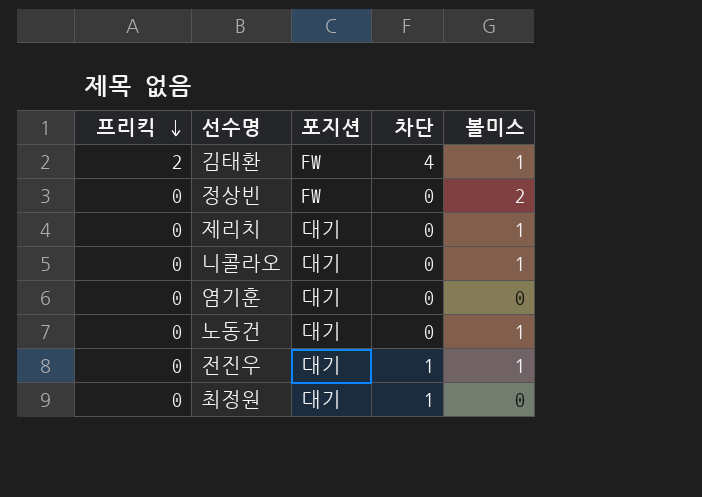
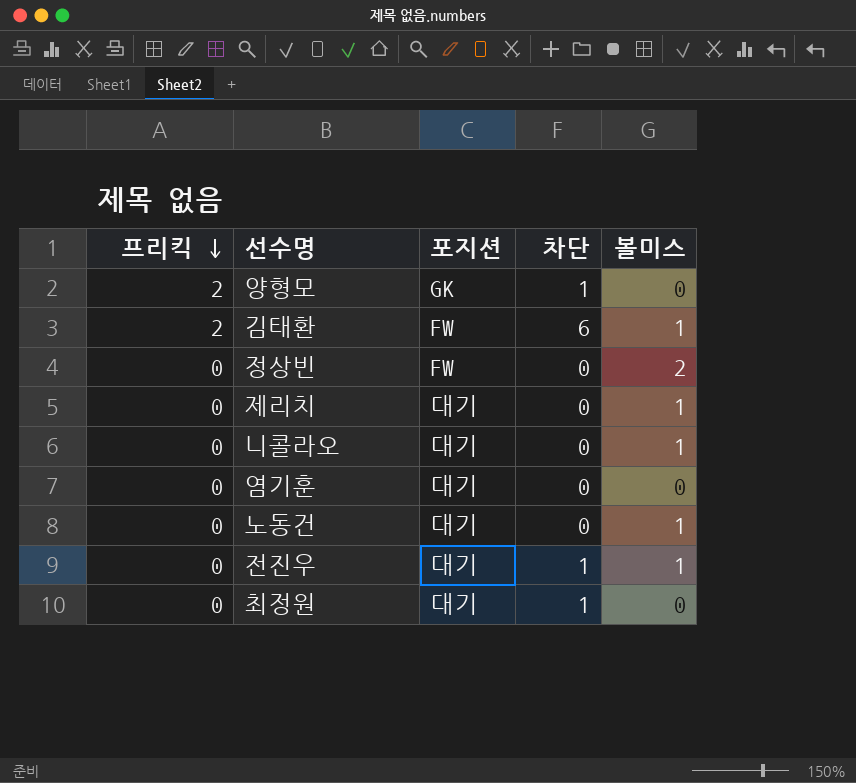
row 양형모: none -> 2 | GK | 1 | 0
김태환 | 차단: 4 -> 6

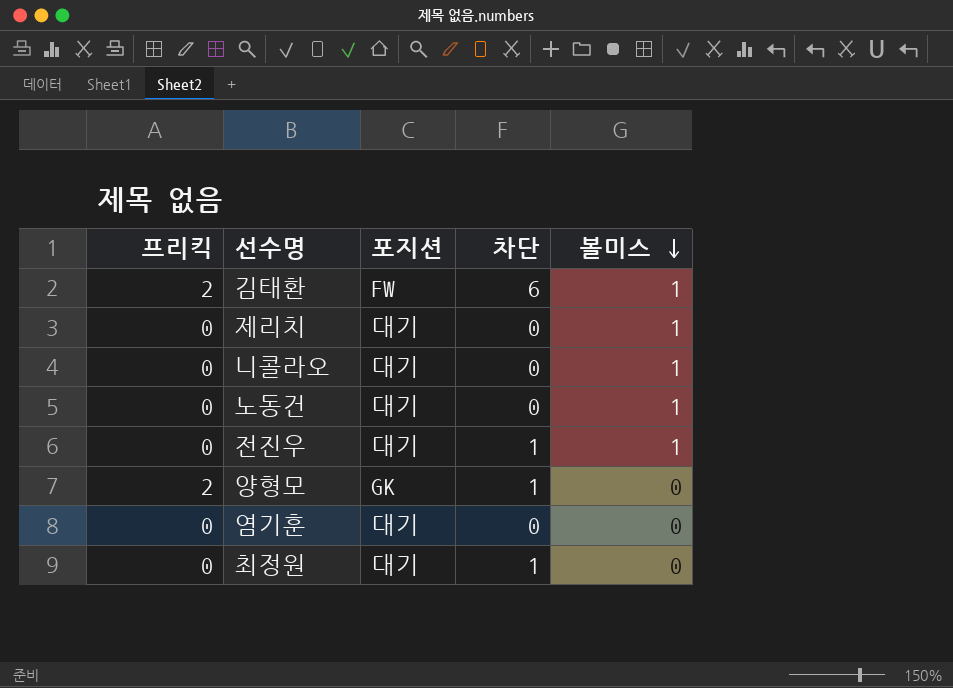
row order: 프리킥 descending -> 볼미스 descending
row 정상빈: 0 | FW | 0 | 2 -> none

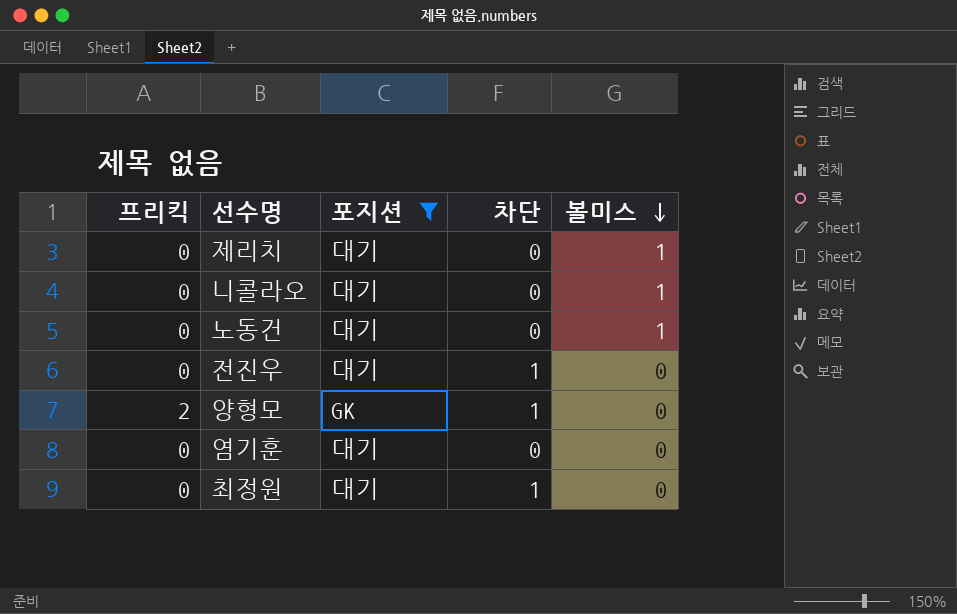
filter: none -> 포지션 != FW
전진우 | 볼미스: 1 -> 0

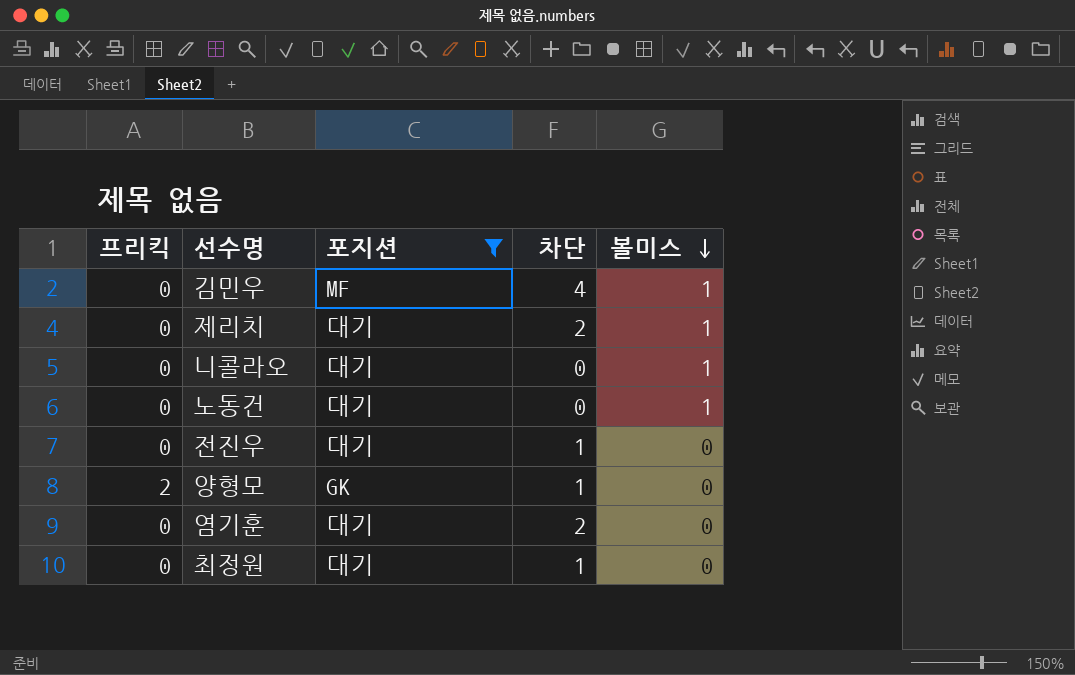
row 김민우: none -> 0 | MF | 4 | 1
제리치 | 차단: 0 -> 2
염기훈 | 차단: 0 -> 2

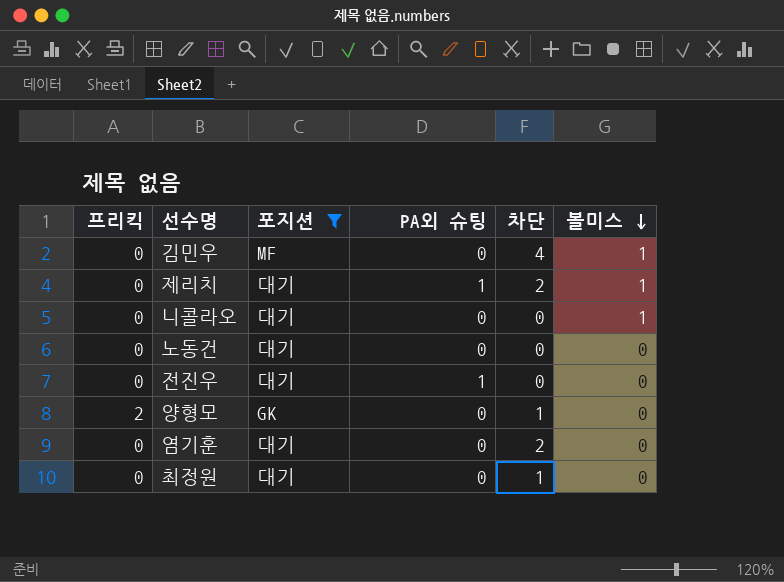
column PA외 슈팅 | position: none -> 4
노동건 | 볼미스: 1 -> 0
전진우 | 차단: 1 -> 0

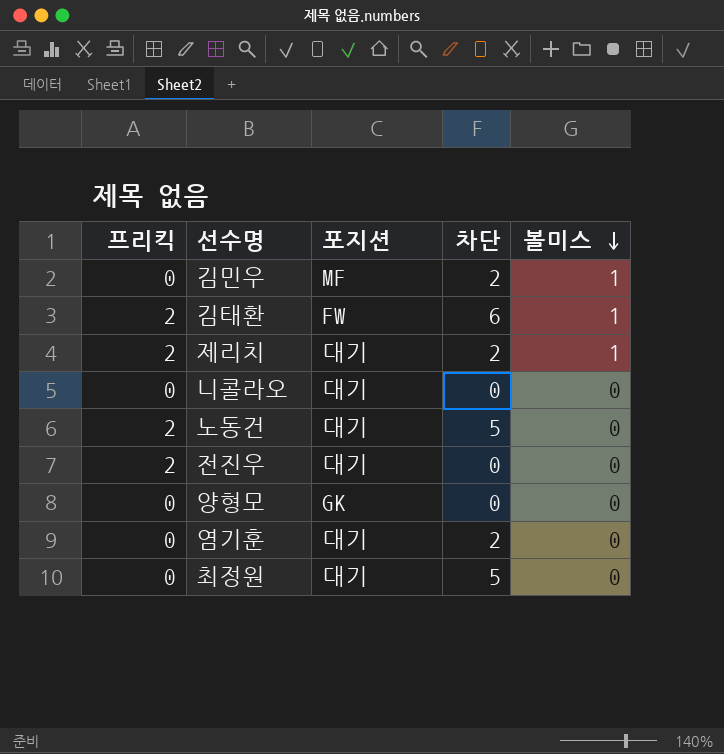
filter: 포지션 != FW -> none
column PA외 슈팅 | position: 4 -> none
김민우 | 차단: 4 -> 2
제리치 | 프리킥: 0 -> 2
니콜라오 | 볼미스: 1 -> 0
노동건 | 프리킥: 0 -> 2
노동건 | 차단: 0 -> 5
전진우 | 프리킥: 0 -> 2
양형모 | 프리킥: 2 -> 0
양형모 | 차단: 1 -> 0
최정원 | 차단: 1 -> 5

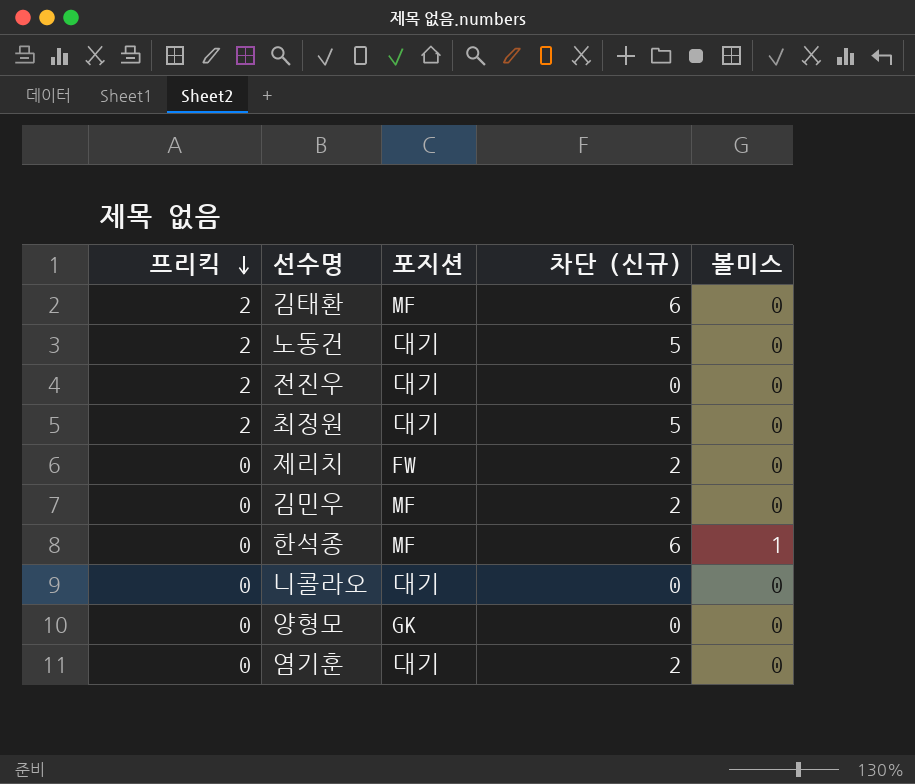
row order: 볼미스 descending -> 프리킥 descending
column name: 차단 -> 차단 (신규)
김태환 | 포지션: FW -> MF
김태환 | 볼미스: 1 -> 0
최정원 | 프리킥: 0 -> 2
제리치 | 프리킥: 2 -> 0
제리치 | 포지션: 대기 -> FW
제리치 | 볼미스: 1 -> 0
김민우 | 볼미스: 1 -> 0
row 한석종: none -> 0 | MF | 6 | 1

